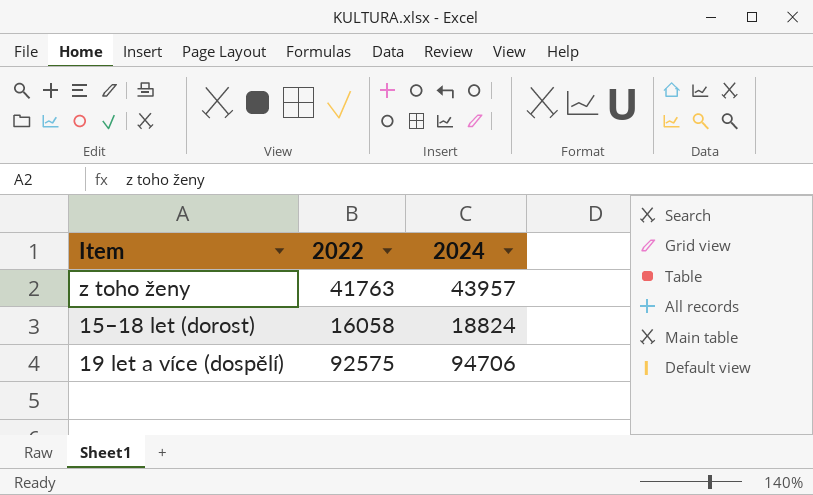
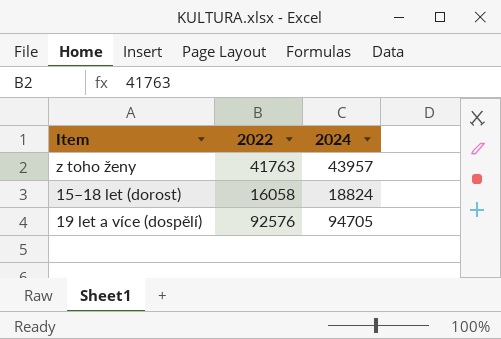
19 let a více (dospělí) | 2022: 92575 -> 92576
19 let a více (dospělí) | 2024: 94706 -> 94705

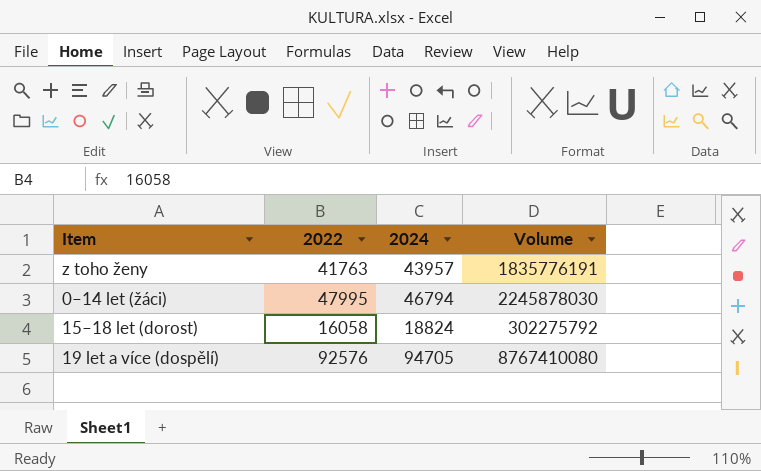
column Volume | formula: none -> [2022] * [2024]
row 0–14 let (žáci): none -> 47995 | 46794 | 2245878030

